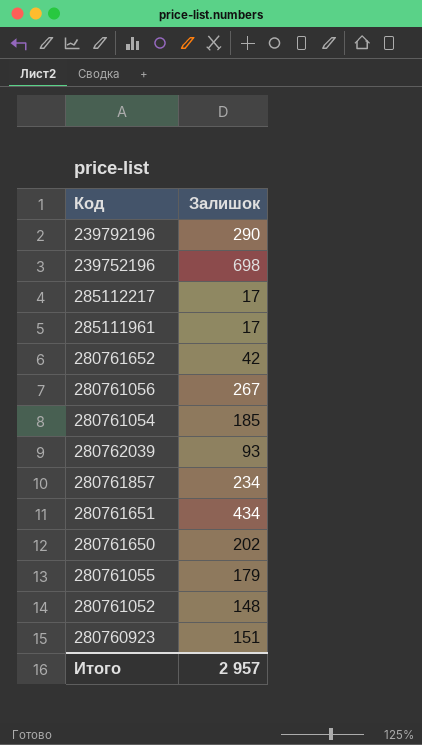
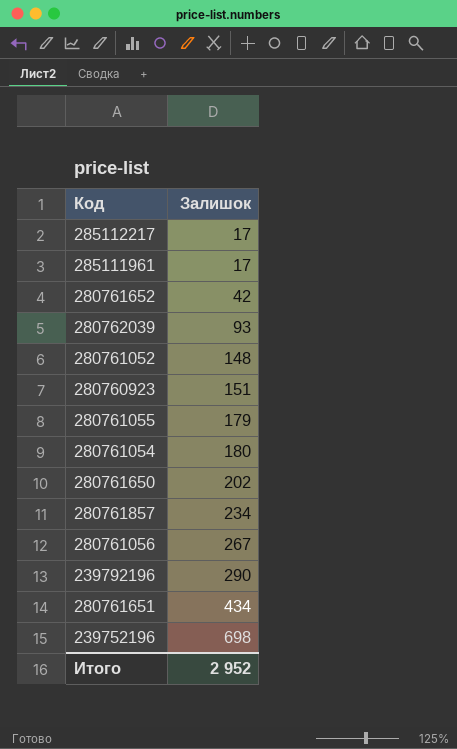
row order: none -> Залишок ascending
280761054 | Залишок: 185 -> 180
Итого | Залишок: 2 957 -> 2 952

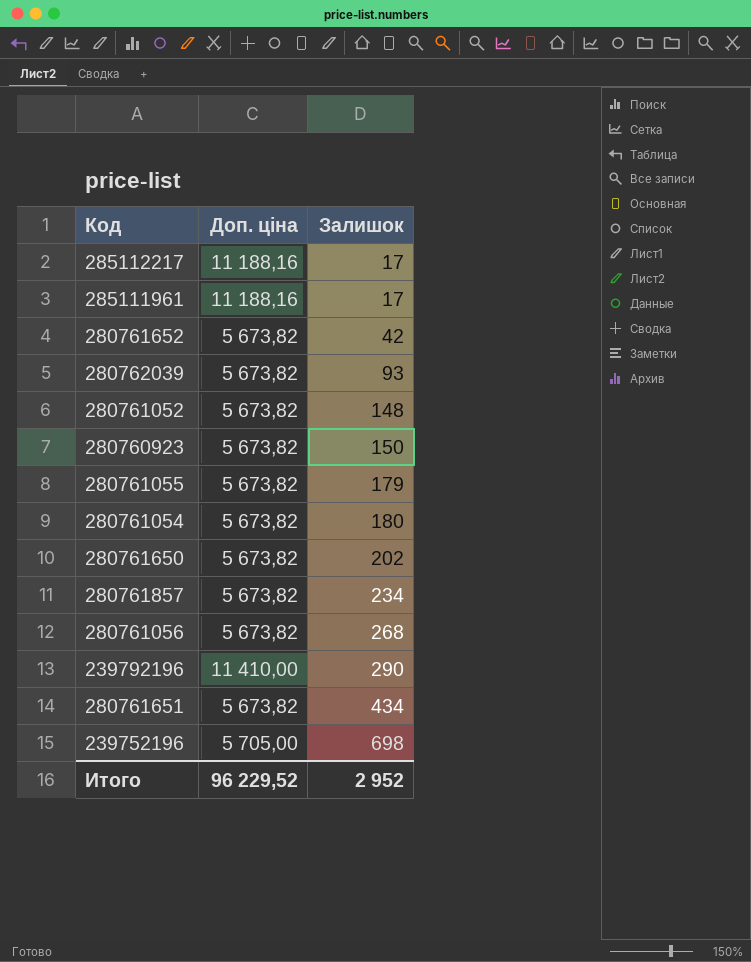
column Доп. ціна | position: none -> 2
280760923 | Залишок: 151 -> 150
280761056 | Залишок: 267 -> 268

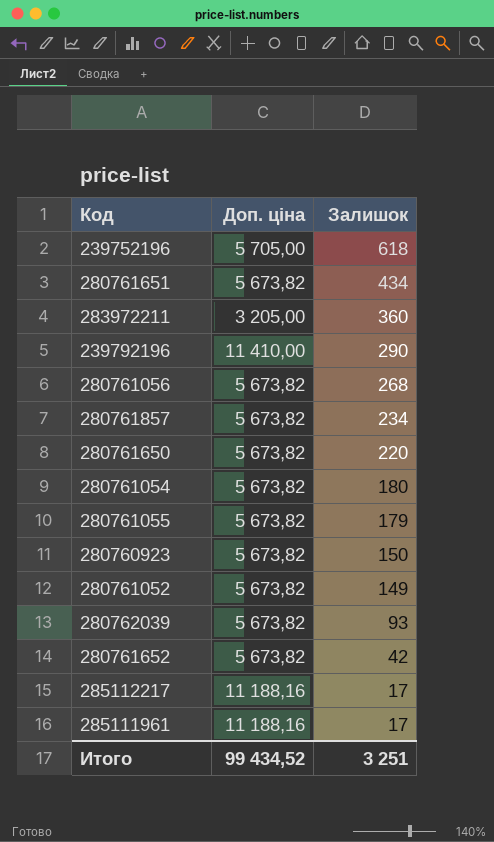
row order: Залишок ascending -> Залишок descending
239752196 | Залишок: 698 -> 618
row 283972211: none -> 3 205,00 | 360
280761650 | Залишок: 202 -> 220
280761052 | Залишок: 148 -> 149
Итого | Доп. ціна: 96 229,52 -> 99 434,52
Итого | Залишок: 2 952 -> 3 251

